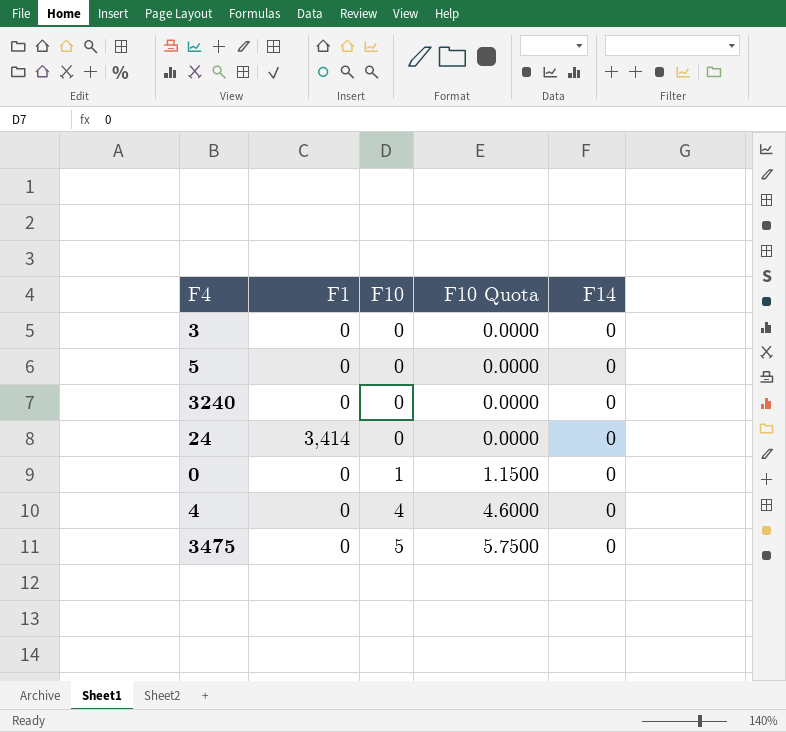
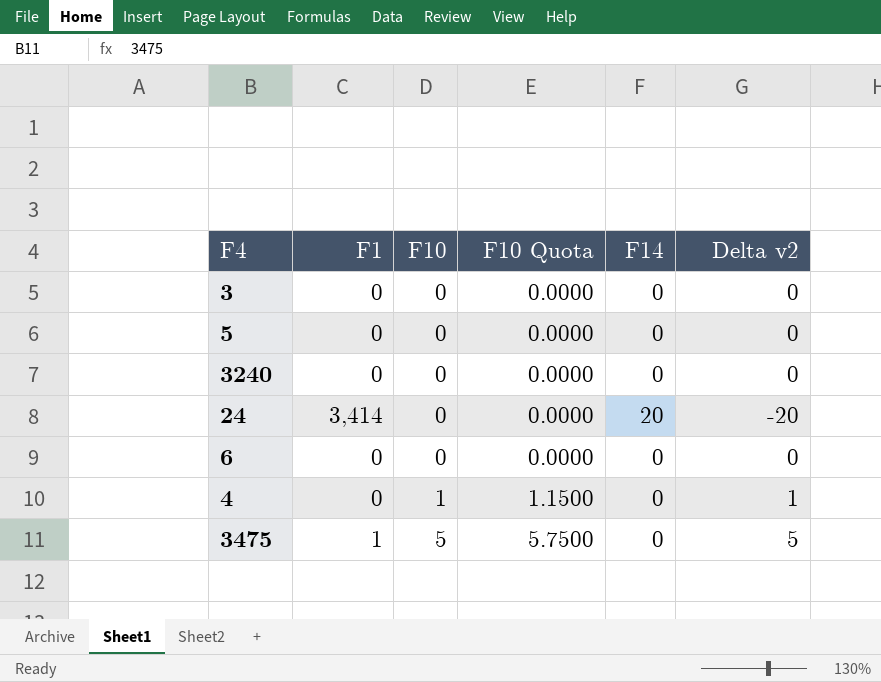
column Delta v2 | formula: none -> [F10] - [F14]
row 0: 0 | 1 | 1.1500 | 0 -> none
24 | F14: 0 -> 20
row 6: none -> 0 | 0 | 0.0000 | 0 | 0
4 | F10: 4 -> 1
4 | F10 Quota: 4.6000 -> 1.1500
3475 | F1: 0 -> 1

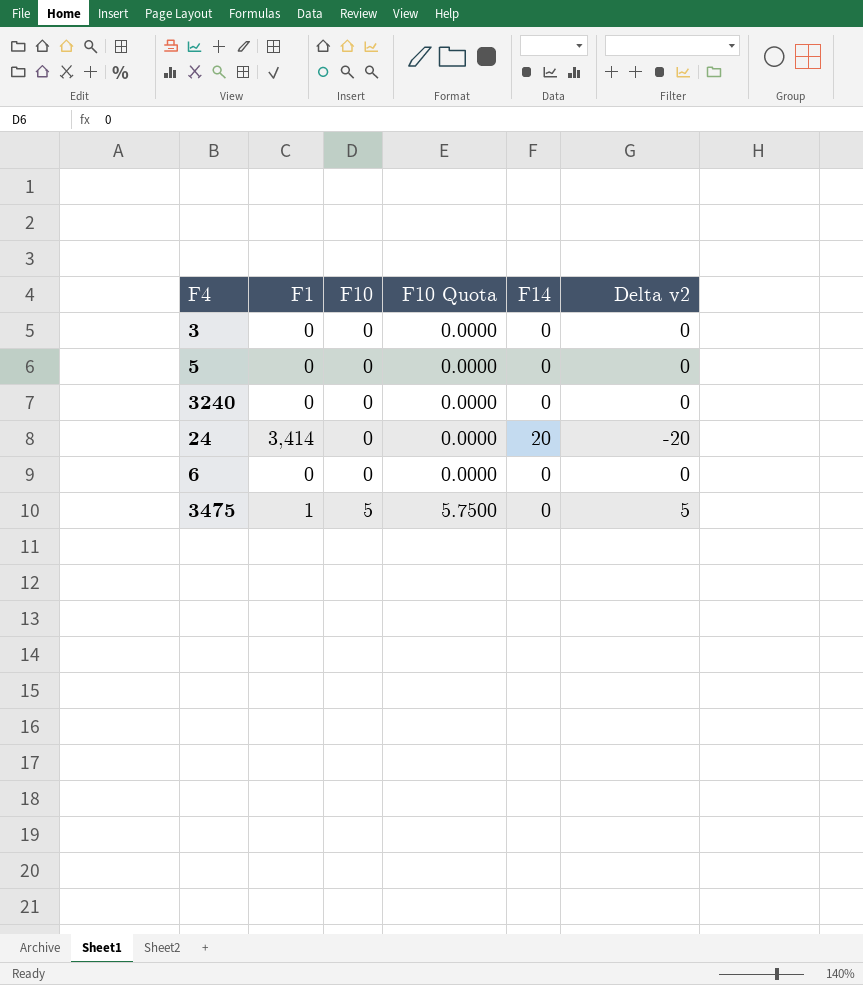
row 4: 0 | 1 | 1.1500 | 0 | 1 -> none

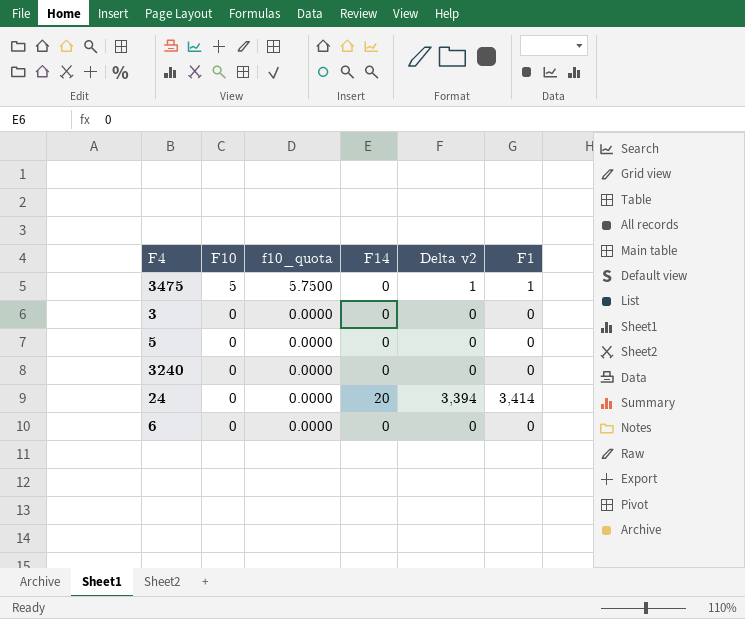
row order: F10 ascending -> F10 descending
column name: F10 Quota -> f10_quota
column Delta v2 | formula: [F10] - [F14] -> [F1] - [F14]
column F1 | position: 2 -> 6

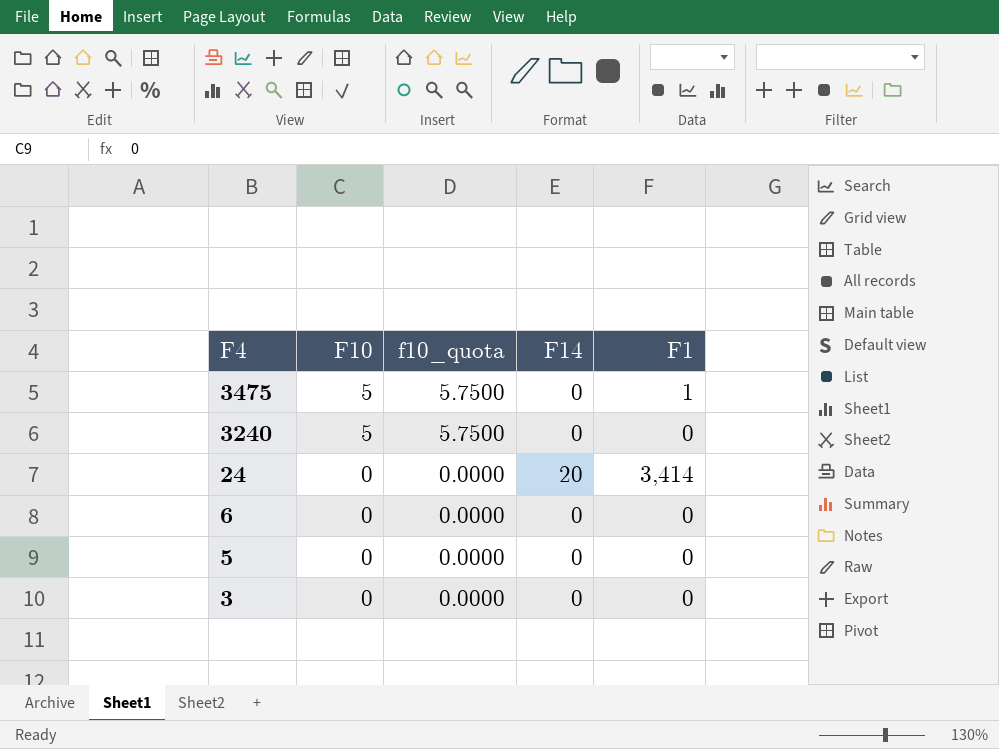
row order: F10 descending -> F4 descending
column Delta v2 | formula: [F1] - [F14] -> none
3240 | F10: 0 -> 5
3240 | f10_quota: 0.0000 -> 5.7500

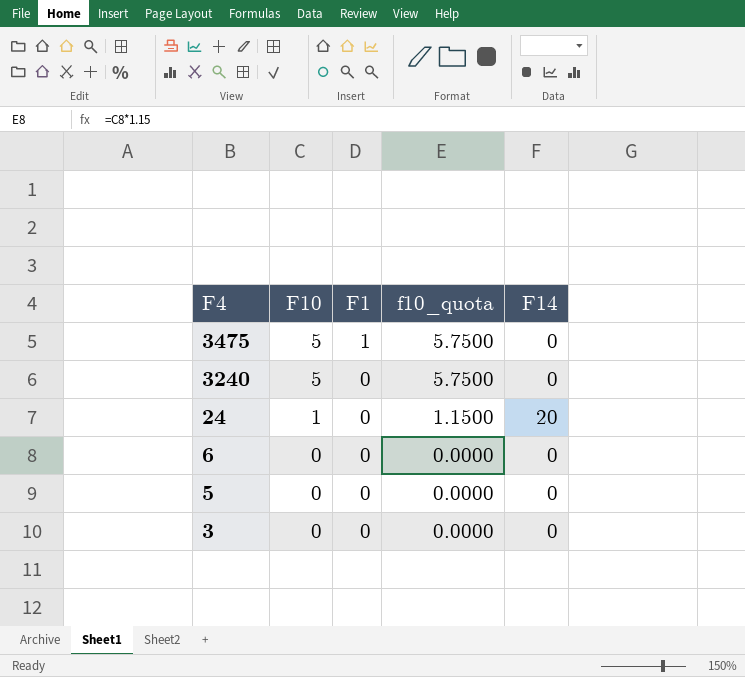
column F1 | position: 5 -> 3
24 | F10: 0 -> 1
24 | F1: 3,414 -> 0
24 | f10_quota: 0.0000 -> 1.1500

